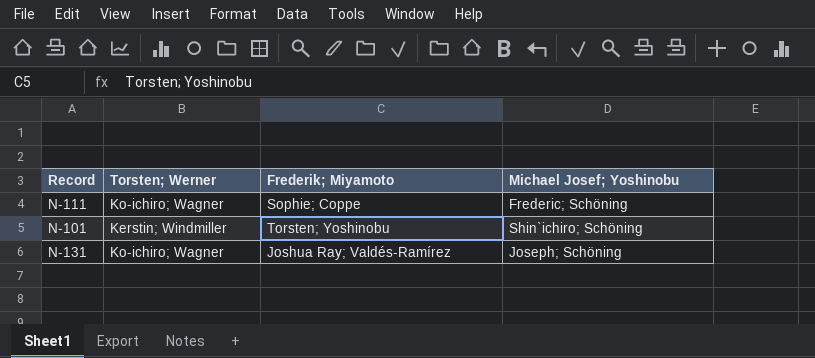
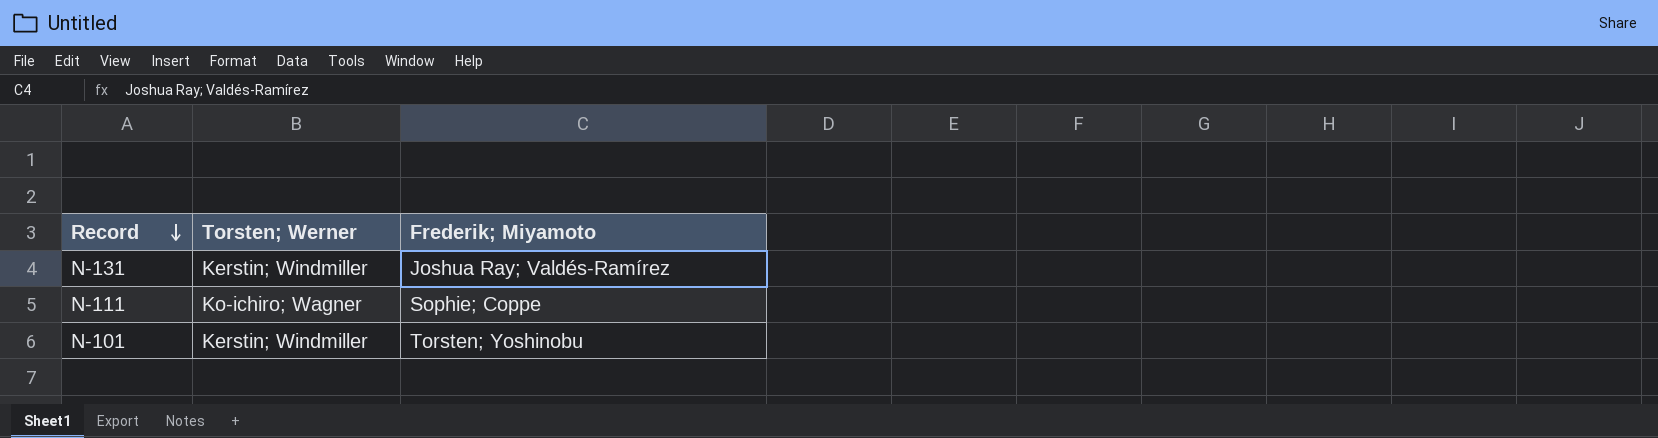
row order: none -> Record descending
column Michael Josef; Yoshinobu | position: 4 -> none
N-131 | Torsten; Werner: Ko-ichiro; Wagner -> Kerstin; Windmiller

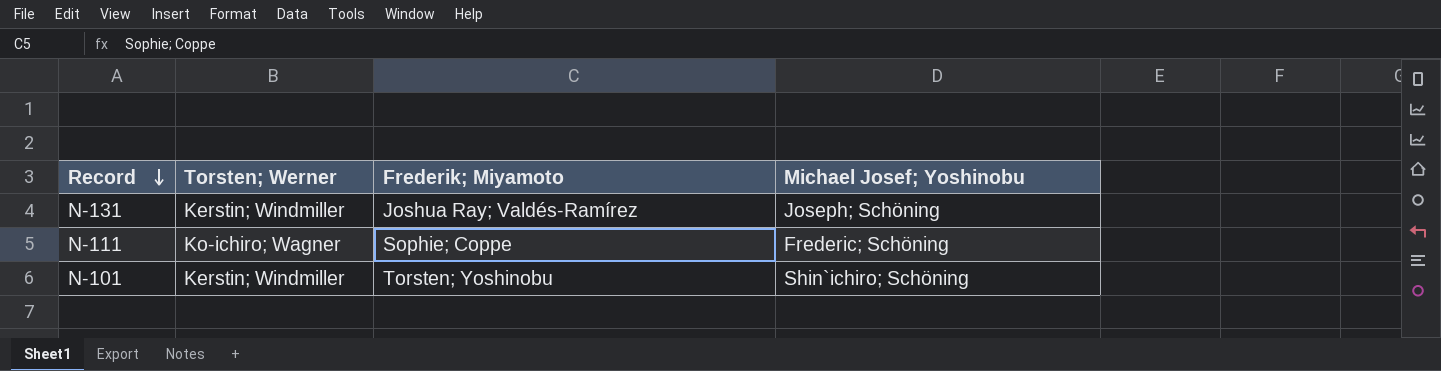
column Michael Josef; Yoshinobu | position: none -> 4

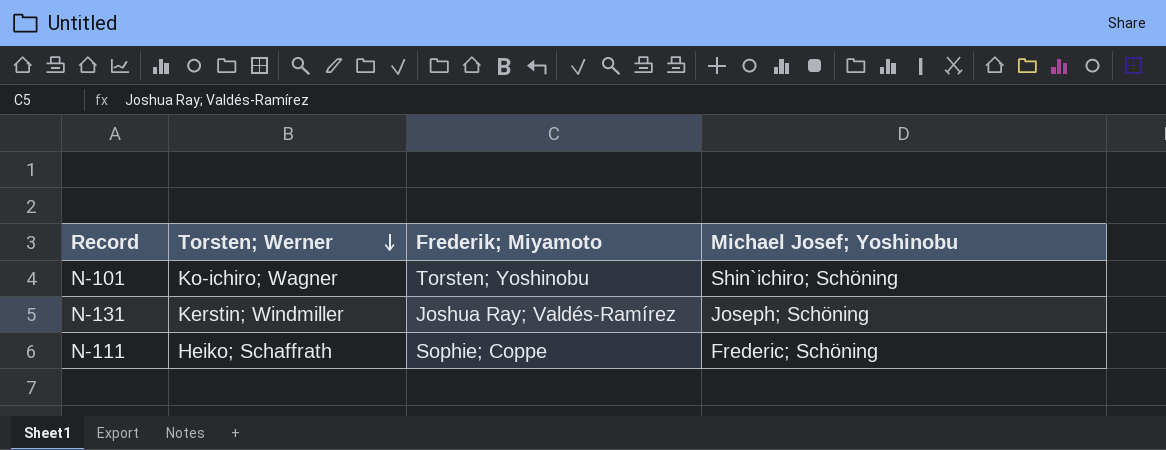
row order: Record descending -> Torsten; Werner descending
N-101 | Torsten; Werner: Kerstin; Windmiller -> Ko-ichiro; Wagner
N-111 | Torsten; Werner: Ko-ichiro; Wagner -> Heiko; Schaffrath

